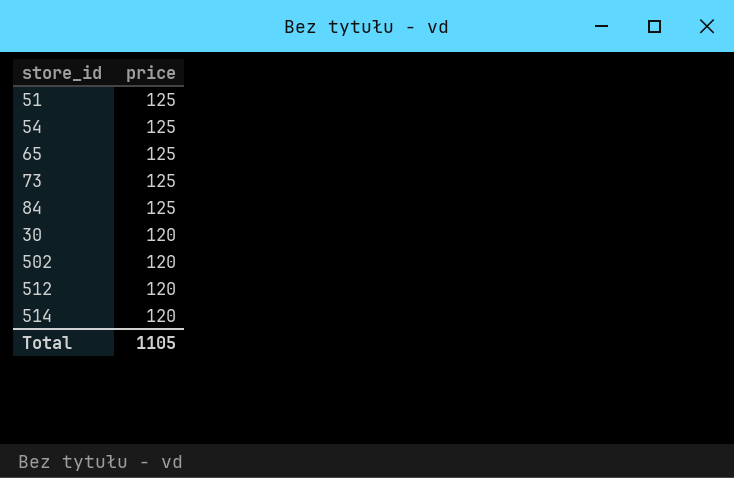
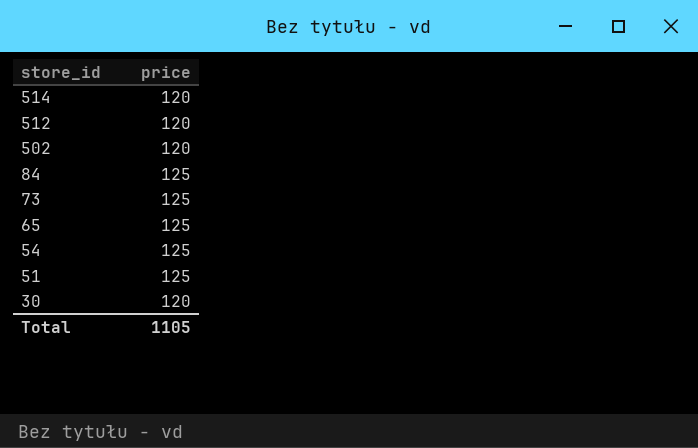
row order: price descending -> store_id descending

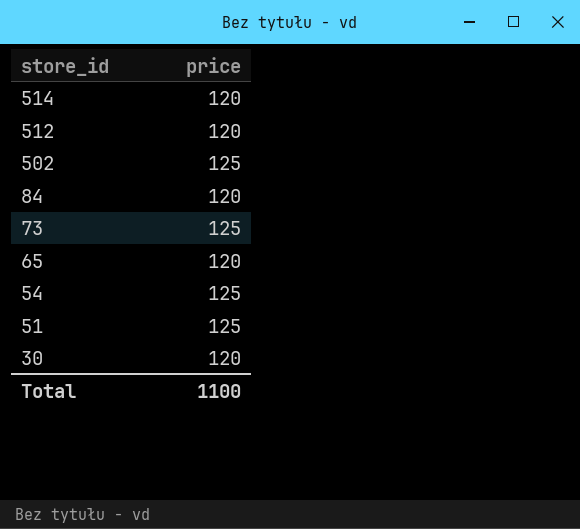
502 | price: 120 -> 125
84 | price: 125 -> 120
65 | price: 125 -> 120
Total | price: 1105 -> 1100

